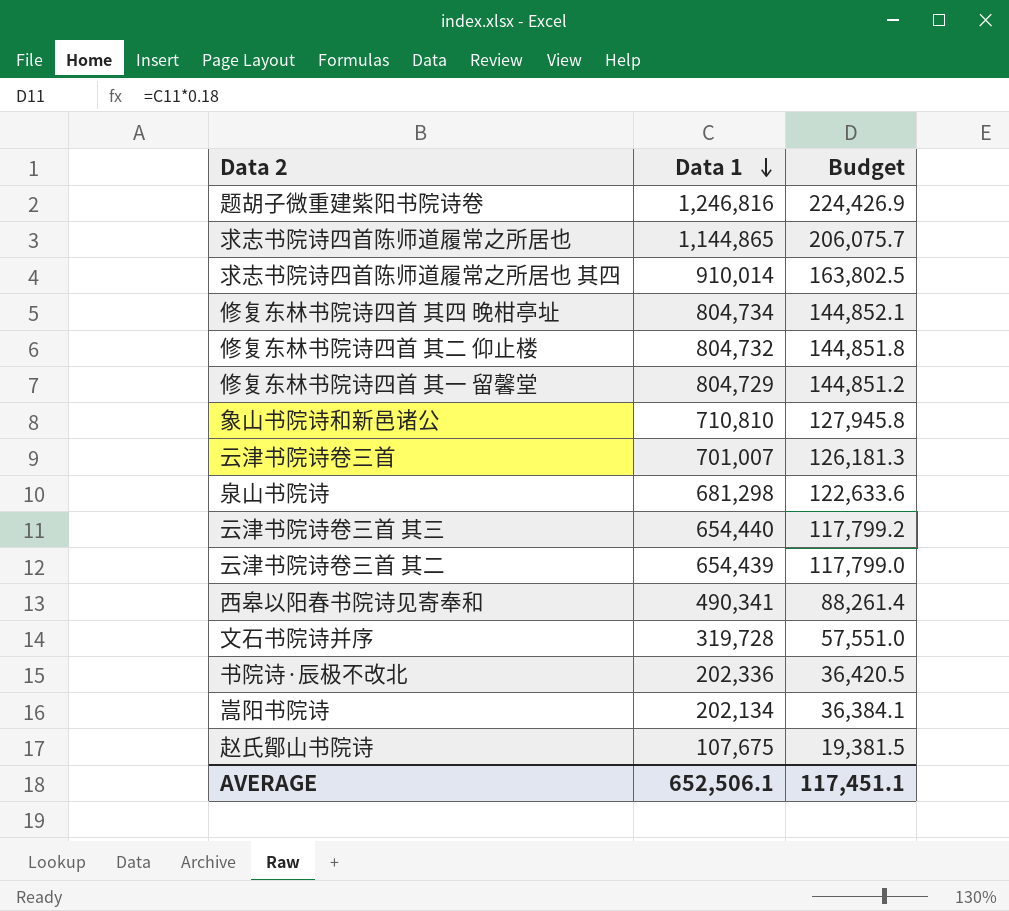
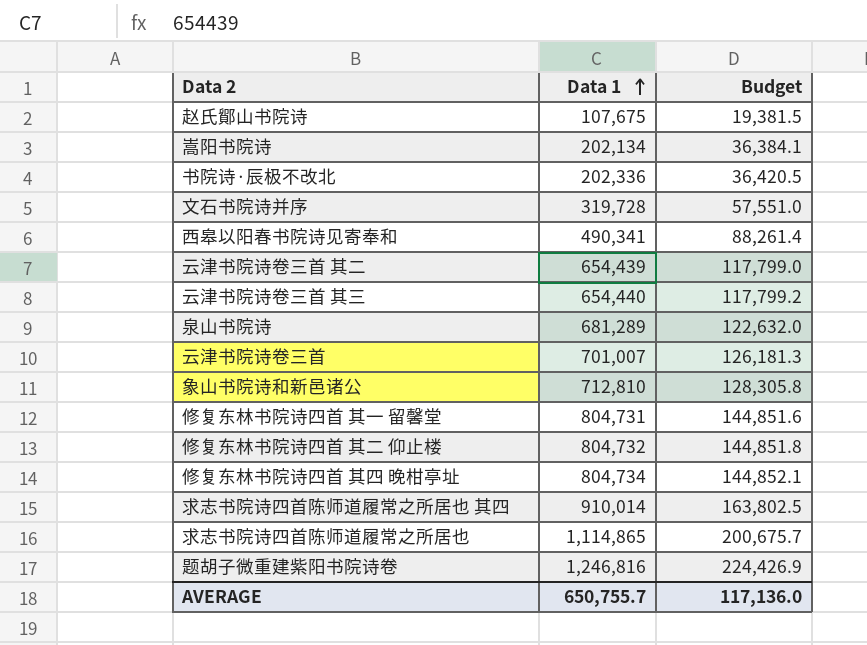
row order: Data 1 descending -> Data 1 ascending
泉山书院诗 | Data 1: 681,298 -> 681,289
泉山书院诗 | Budget: 122,633.6 -> 122,632.0
象山书院诗和新邑诸公 | Data 1: 710,810 -> 712,810
象山书院诗和新邑诸公 | Budget: 127,945.8 -> 128,305.8
修复东林书院诗四首 其一 留馨堂 | Data 1: 804,729 -> 804,731
修复东林书院诗四首 其一 留馨堂 | Budget: 144,851.2 -> 144,851.6
求志书院诗四首陈师道履常之所居也 | Data 1: 1,144,865 -> 1,114,865
求志书院诗四首陈师道履常之所居也 | Budget: 206,075.7 -> 200,675.7
AVERAGE | Data 1: 652,506.1 -> 650,755.7
AVERAGE | Budget: 117,451.1 -> 117,136.0

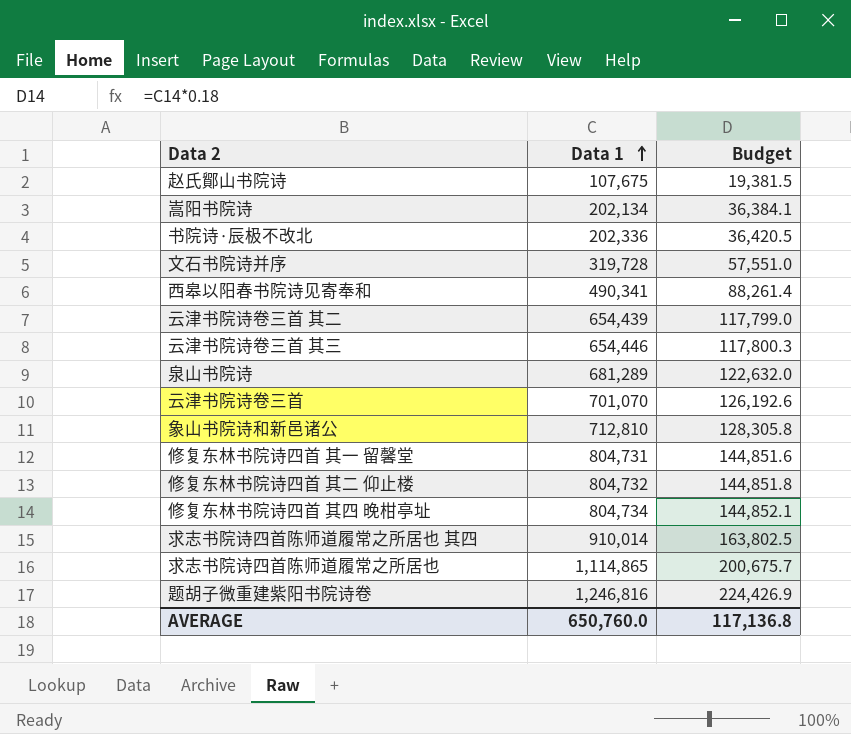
云津书院诗卷三首 其三 | Data 1: 654,440 -> 654,446
云津书院诗卷三首 其三 | Budget: 117,799.2 -> 117,800.3
云津书院诗卷三首 | Data 1: 701,007 -> 701,070
云津书院诗卷三首 | Budget: 126,181.3 -> 126,192.6
AVERAGE | Data 1: 650,755.7 -> 650,760.0
AVERAGE | Budget: 117,136.0 -> 117,136.8

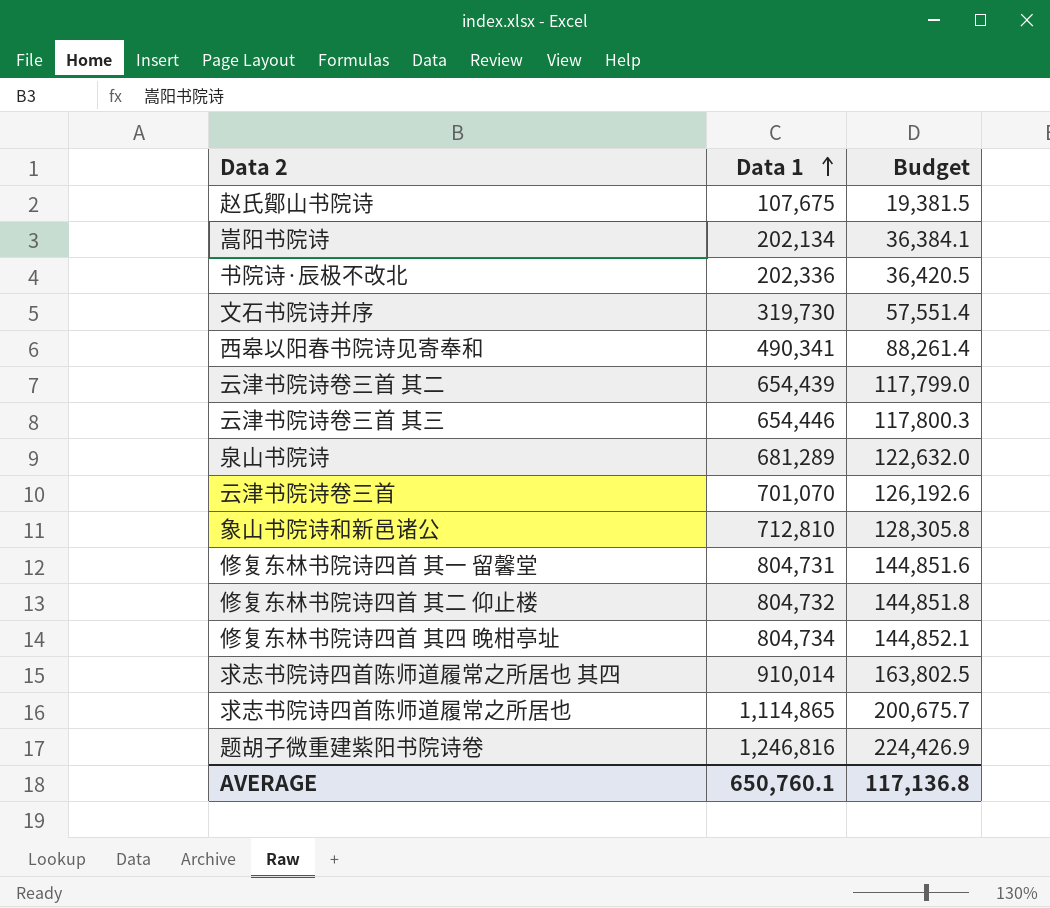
文石书院诗并序 | Data 1: 319,728 -> 319,730
文石书院诗并序 | Budget: 57,551.0 -> 57,551.4
AVERAGE | Data 1: 650,760.0 -> 650,760.1

